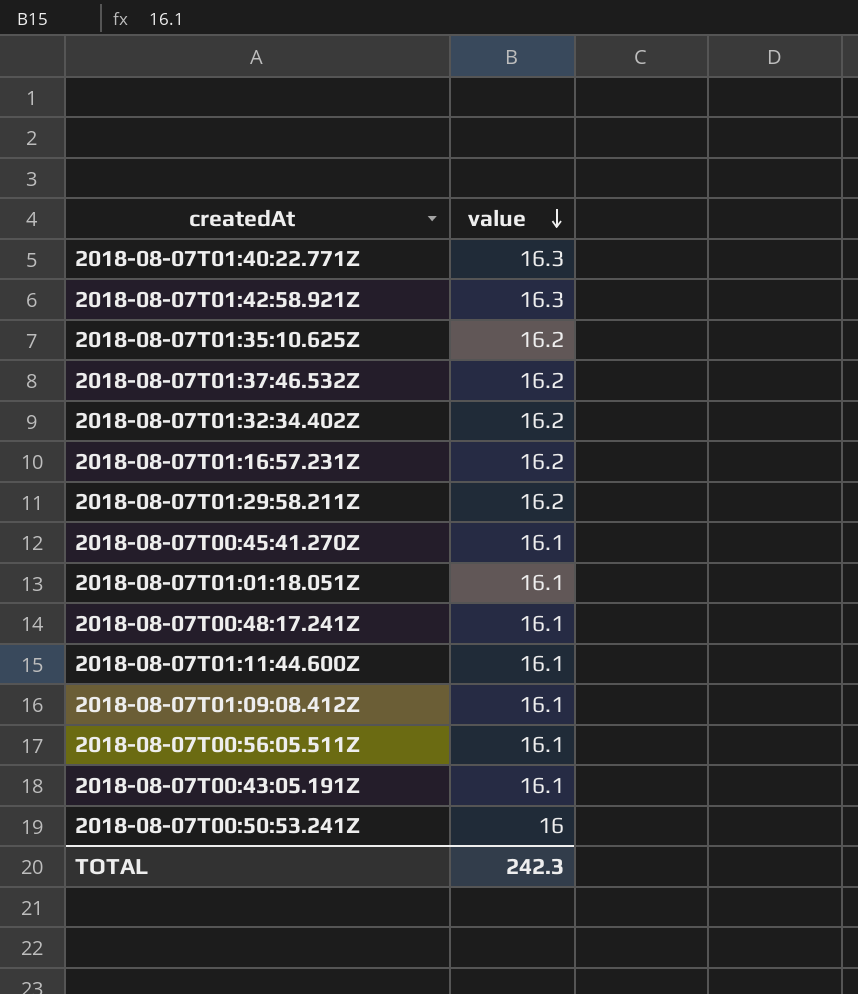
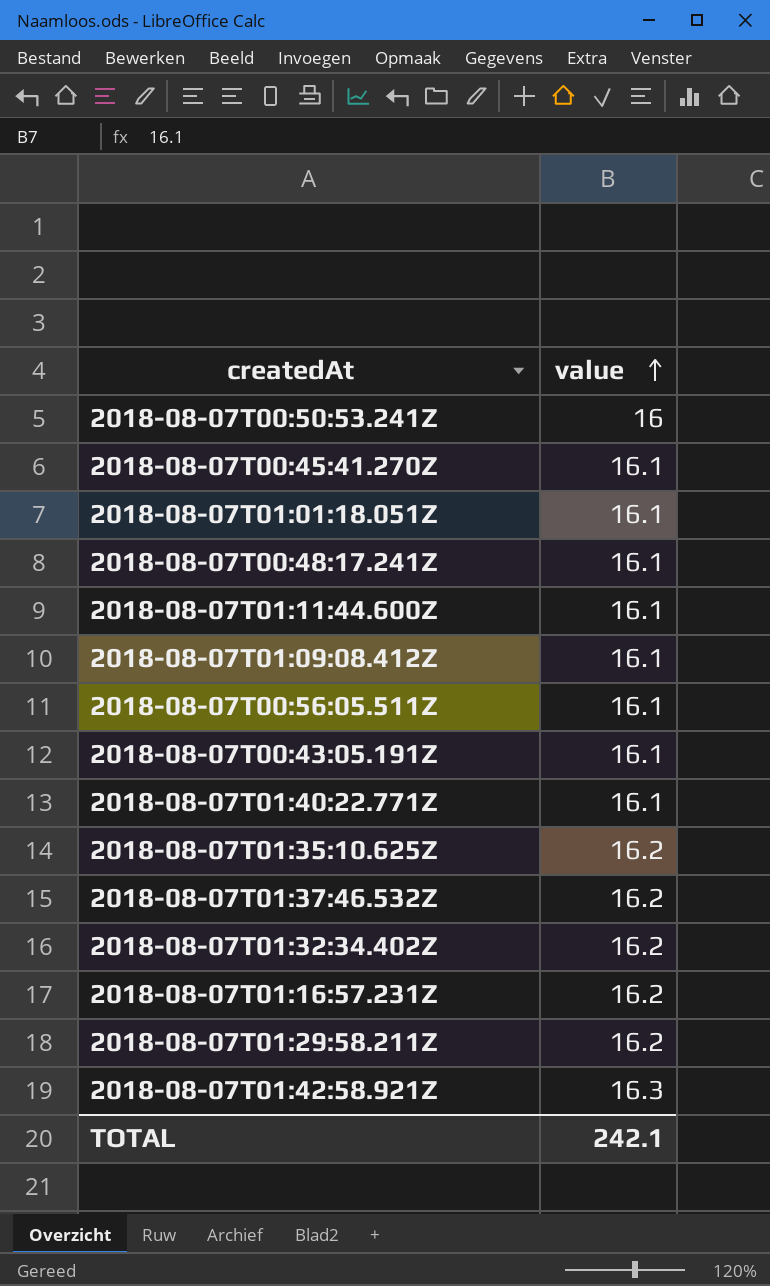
row order: value descending -> value ascending
2018-08-07T01:40:22.771Z | value: 16.3 -> 16.1
TOTAL | value: 242.3 -> 242.1

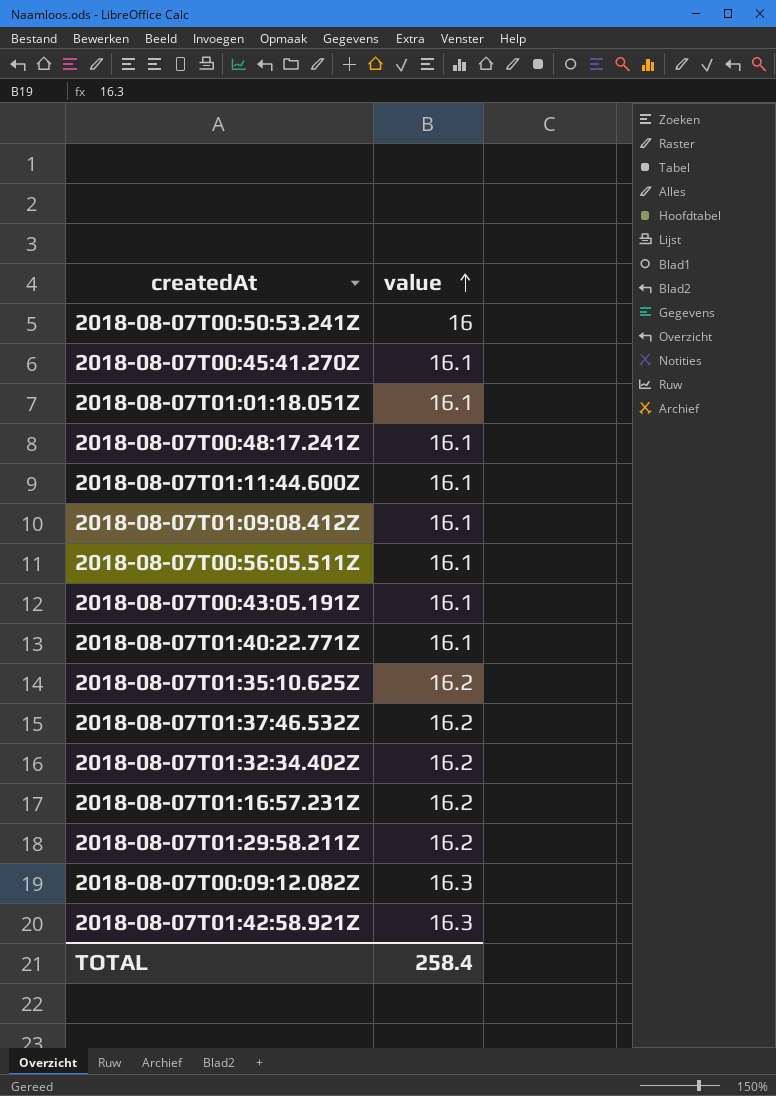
row 2018-08-07T00:09:12.082Z: none -> 16.3
TOTAL | value: 242.1 -> 258.4

